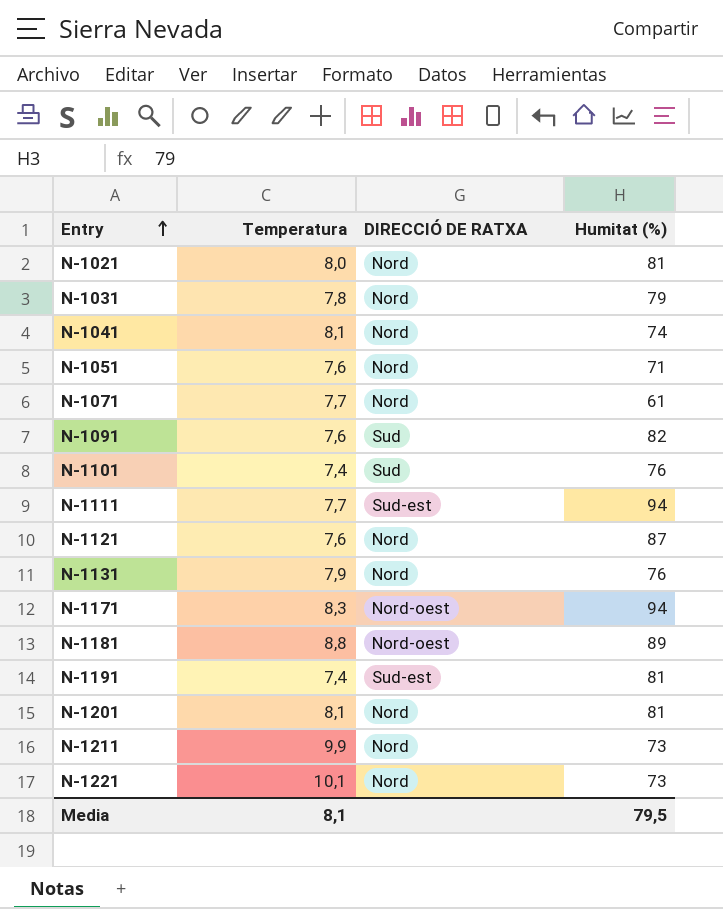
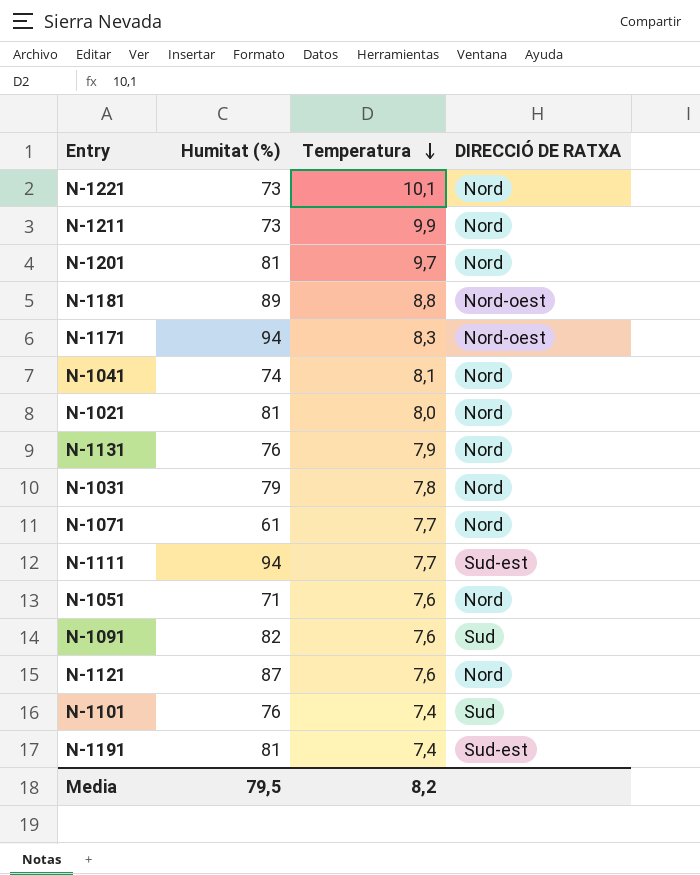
row order: Entry ascending -> Temperatura descending
column Humitat (%) | position: 4 -> 2
N-1201 | Temperatura: 8,1 -> 9,7
Media | Temperatura: 8,1 -> 8,2

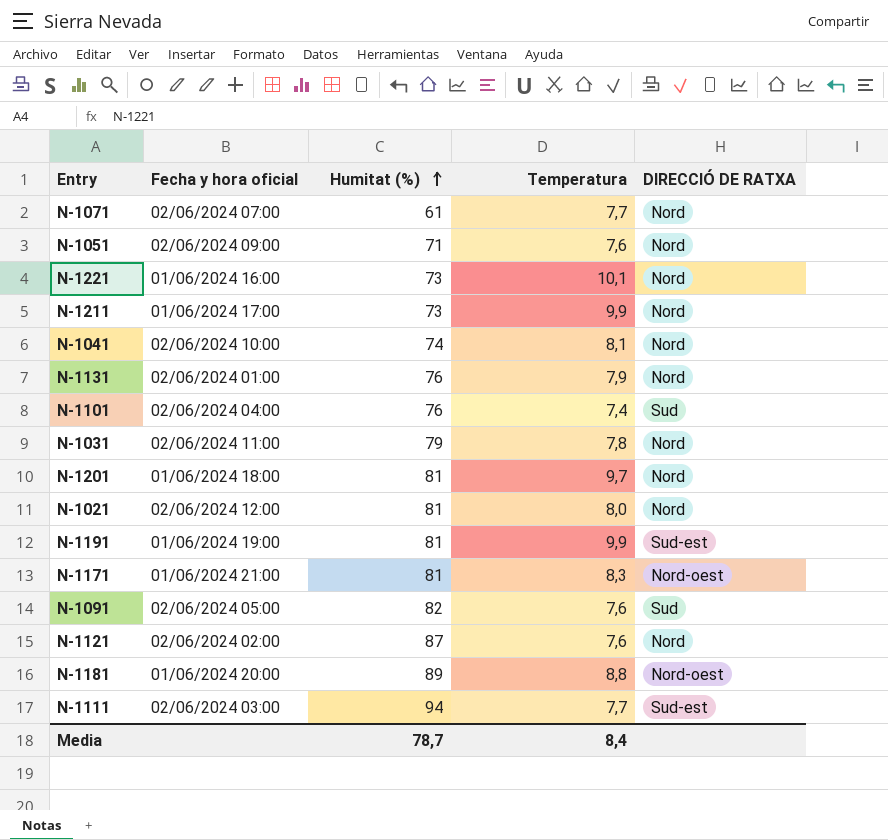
row order: Temperatura descending -> Humitat (%) ascending
column Fecha y hora oficial | position: none -> 2
N-1191 | Temperatura: 7,4 -> 9,9
N-1171 | Humitat (%): 94 -> 81
Media | Humitat (%): 79,5 -> 78,7
Media | Temperatura: 8,2 -> 8,4

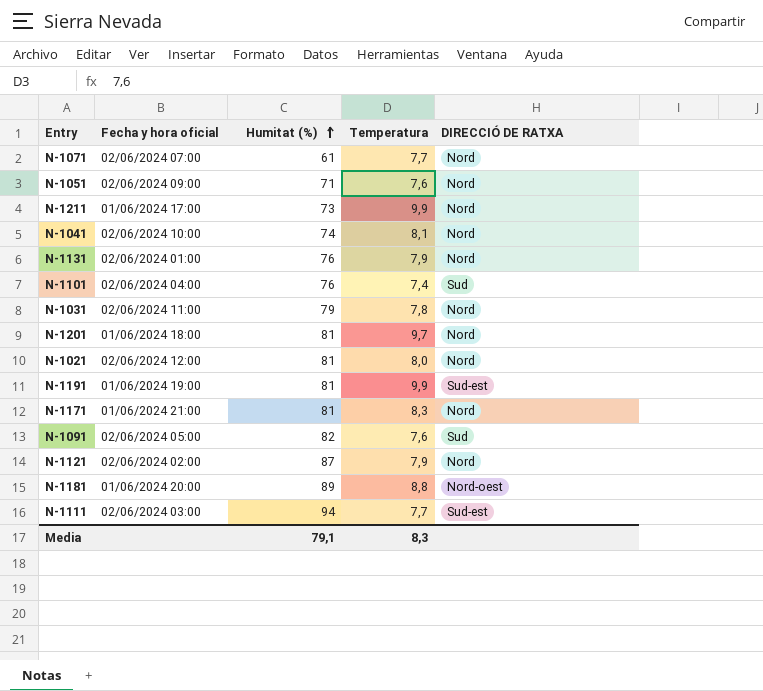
row N-1221: 01/06/2024 16:00 | 73 | 10,1 | Nord -> none
N-1171 | DIRECCIÓ DE RATXA: Nord-oest -> Nord
N-1121 | Temperatura: 7,6 -> 7,9
Media | Humitat (%): 78,7 -> 79,1
Media | Temperatura: 8,4 -> 8,3

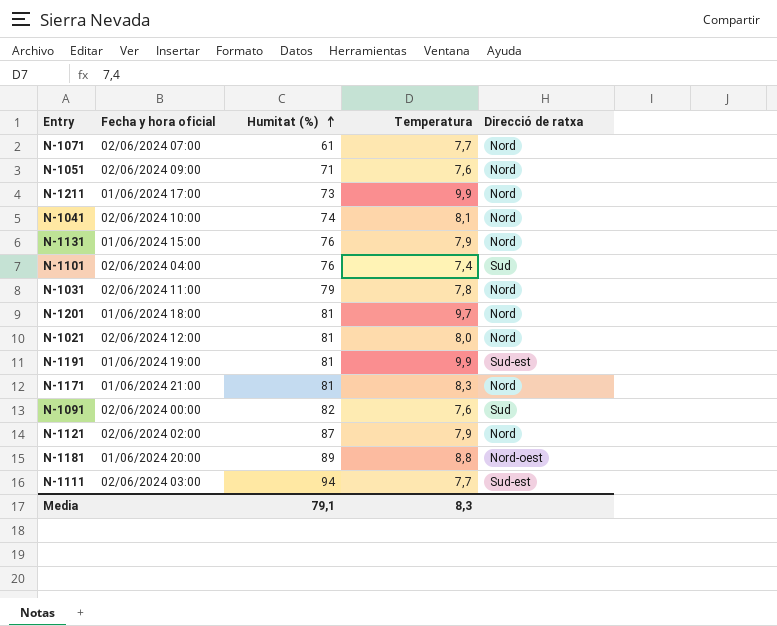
column name: DIRECCIÓ DE RATXA -> Direcció de ratxa
N-1131 | Fecha y hora oficial: 02/06/2024 01:00 -> 01/06/2024 15:00
N-1091 | Fecha y hora oficial: 02/06/2024 05:00 -> 02/06/2024 00:00

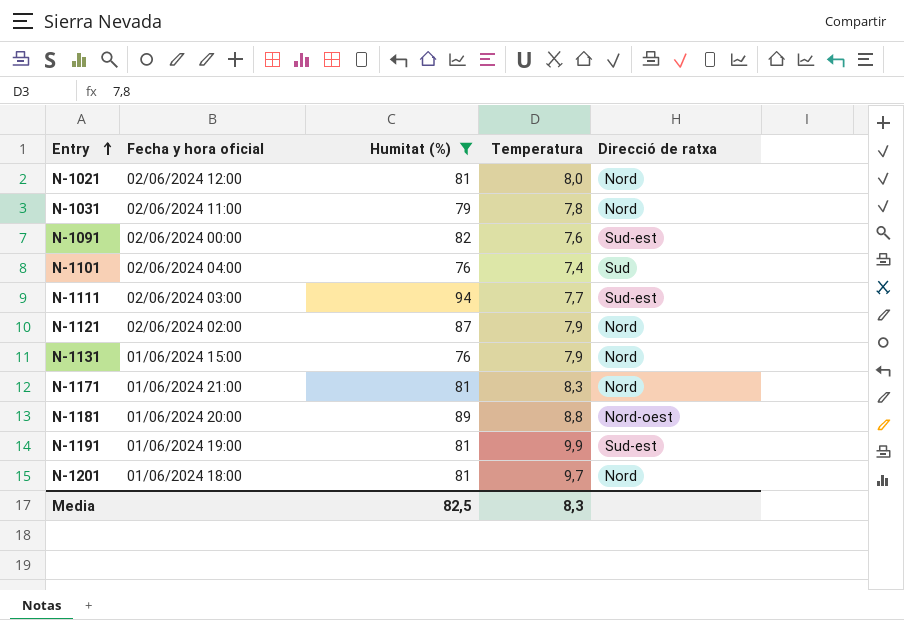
filter: none -> Humitat (%) >= 76
row order: Humitat (%) ascending -> Entry ascending
N-1091 | Direcció de ratxa: Sud -> Sud-est
Media | Humitat (%): 79,1 -> 82,5

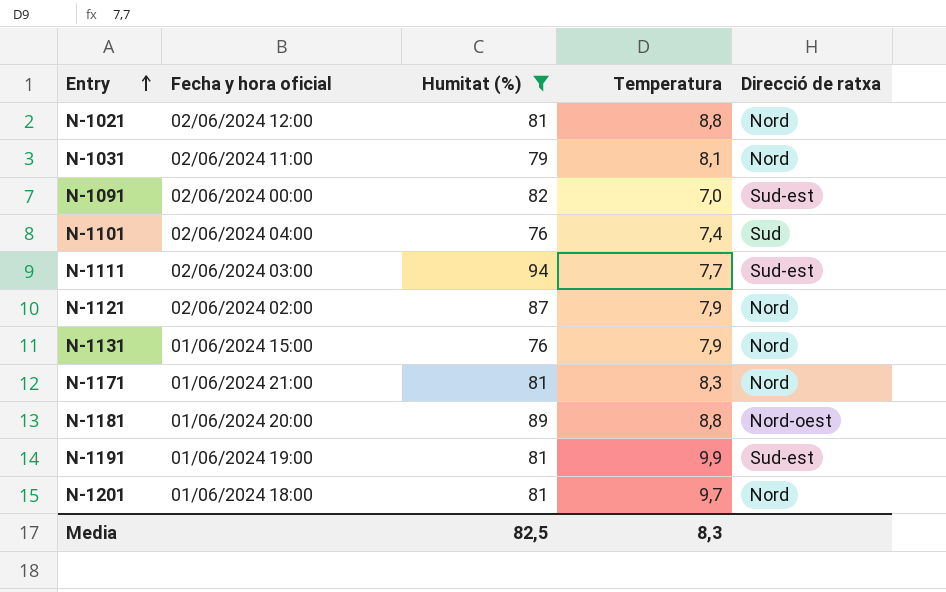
N-1021 | Temperatura: 8,0 -> 8,8
N-1031 | Temperatura: 7,8 -> 8,1
N-1091 | Temperatura: 7,6 -> 7,0

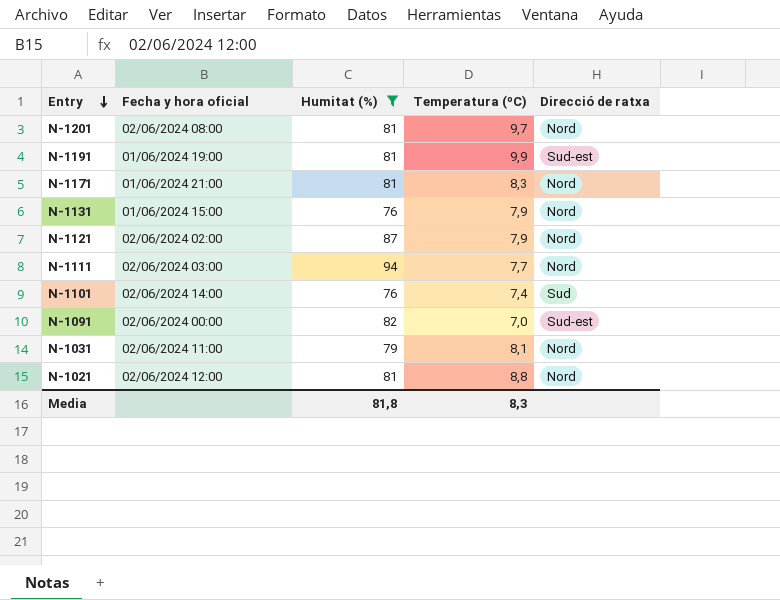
row order: Entry ascending -> Entry descending
column name: Temperatura -> Temperatura (ºC)
row N-1181: 01/06/2024 20:00 | 89 | 8,8 | Nord-oest -> none
N-1201 | Fecha y hora oficial: 01/06/2024 18:00 -> 02/06/2024 08:00
N-1111 | Direcció de ratxa: Sud-est -> Nord
N-1101 | Fecha y hora oficial: 02/06/2024 04:00 -> 02/06/2024 14:00
Media | Humitat (%): 82,5 -> 81,8

